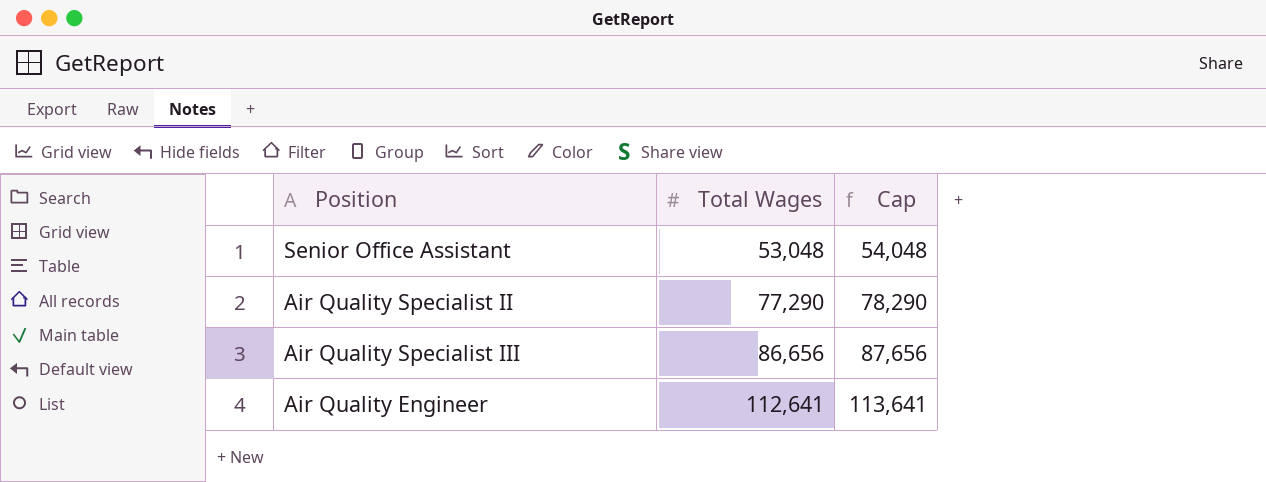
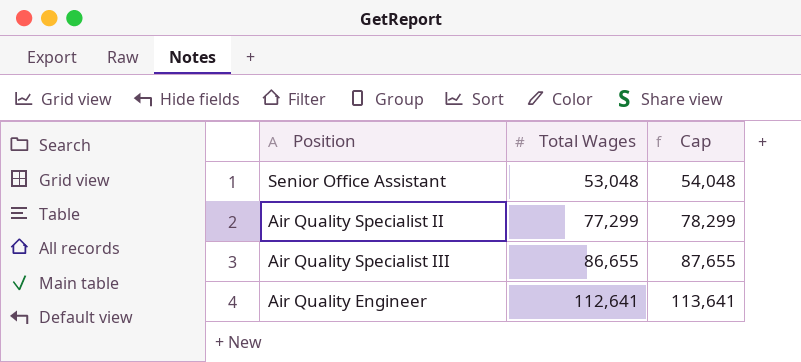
Air Quality Specialist II | Total Wages: 77,290 -> 77,299
Air Quality Specialist II | Cap: 78,290 -> 78,299
Air Quality Specialist III | Total Wages: 86,656 -> 86,655
Air Quality Specialist III | Cap: 87,656 -> 87,655

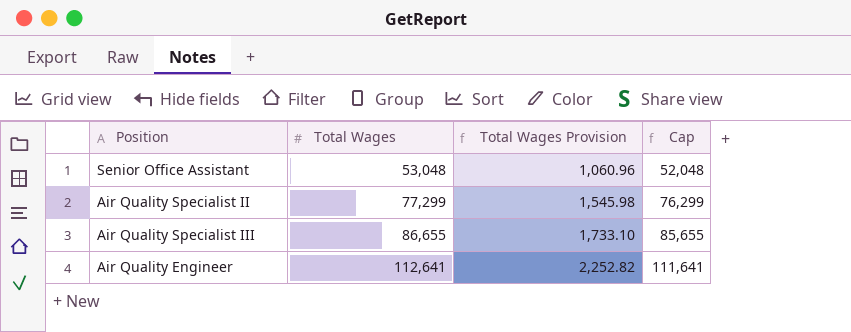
column Total Wages Provision | formula: none -> [Total Wages] * 0.02
column Cap | formula: [Total Wages] + 1000 -> [Total Wages] - 1000

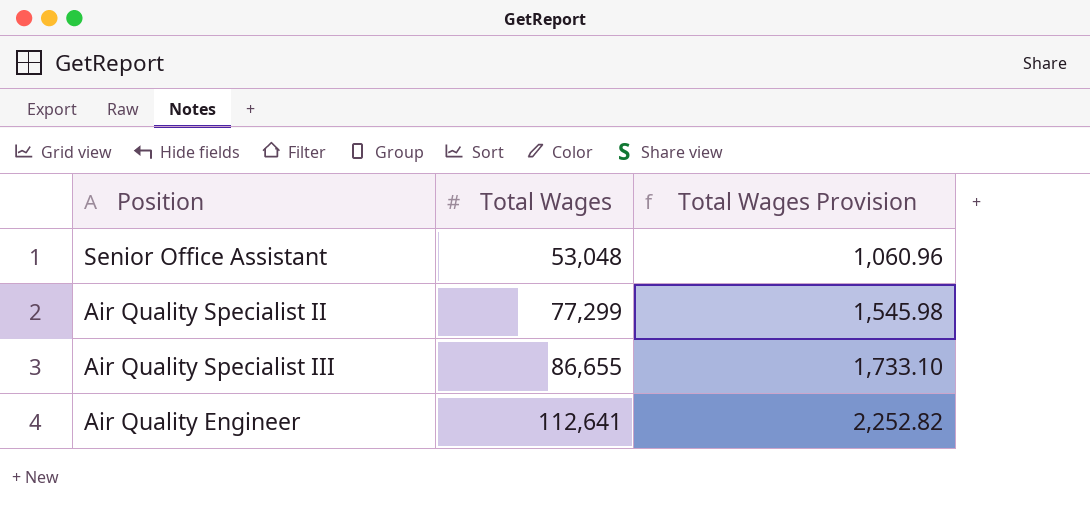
column Cap | formula: [Total Wages] - 1000 -> none

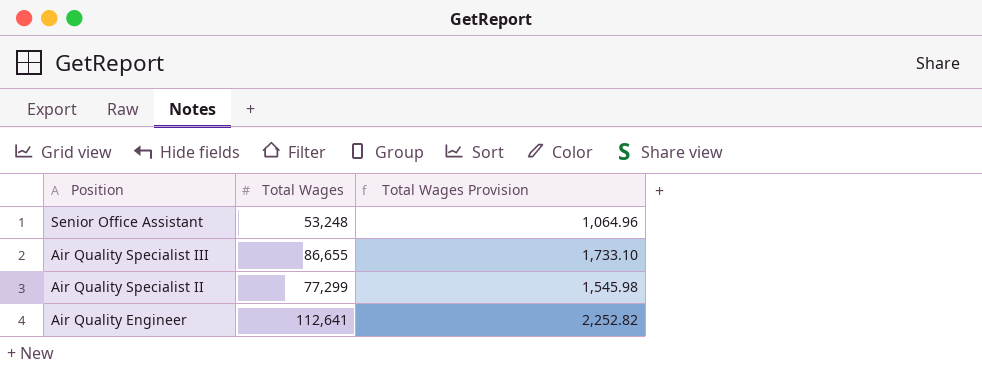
row order: Total Wages ascending -> Position descending
Senior Office Assistant | Total Wages: 53,048 -> 53,248
Senior Office Assistant | Total Wages Provision: 1,060.96 -> 1,064.96

